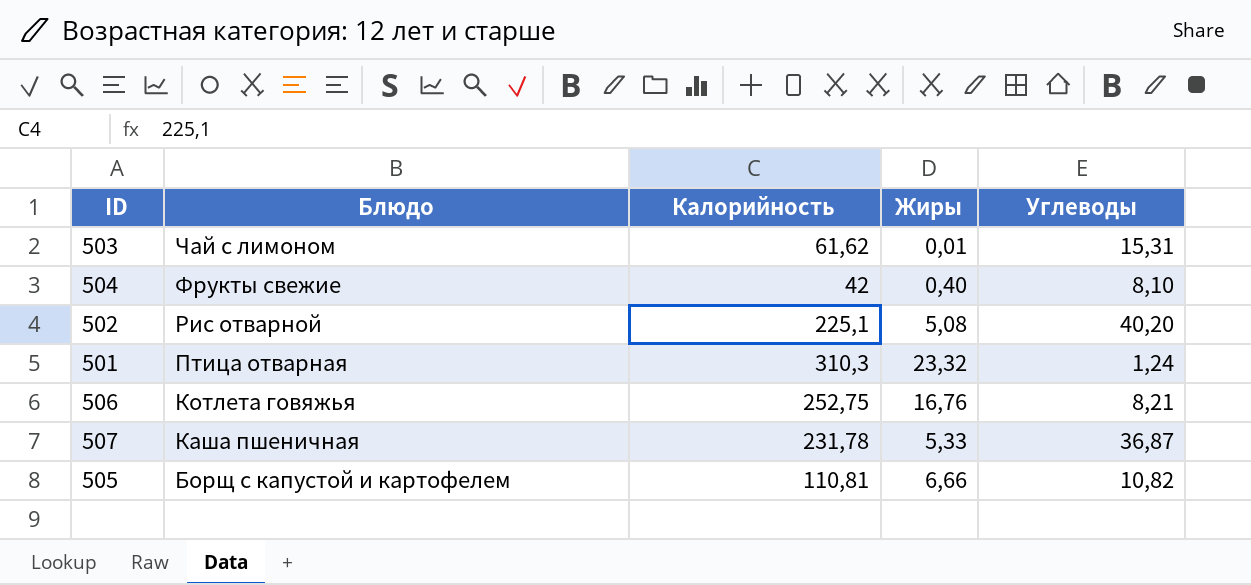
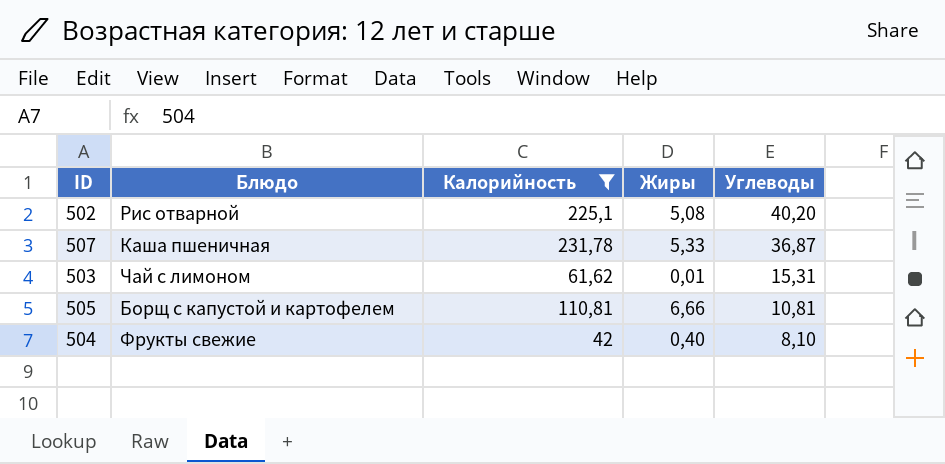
filter: none -> Калорийность <= 231,78
row order: Блюдо descending -> Углеводы descending
505 | Углеводы: 10,82 -> 10,81

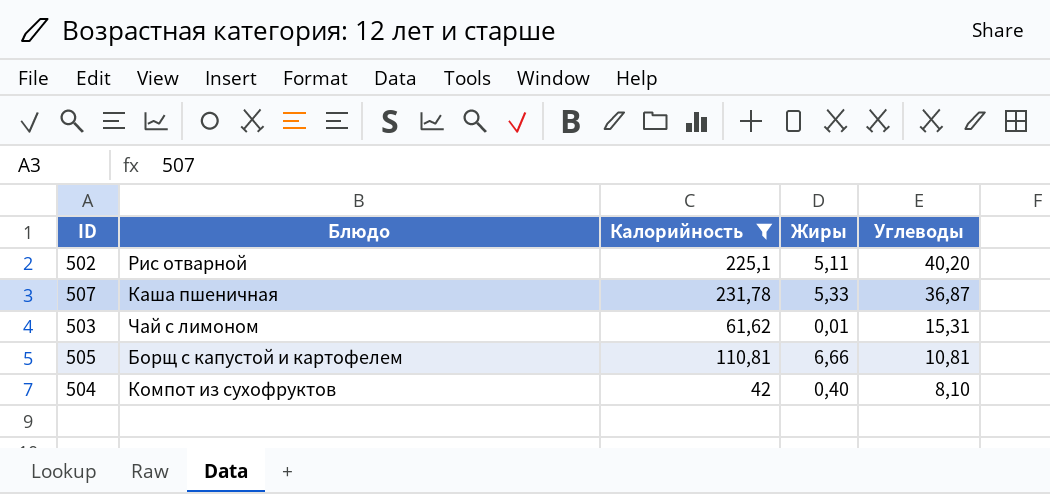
502 | Жиры: 5,08 -> 5,11
504 | Блюдо: Фрукты свежие -> Компот из сухофруктов

